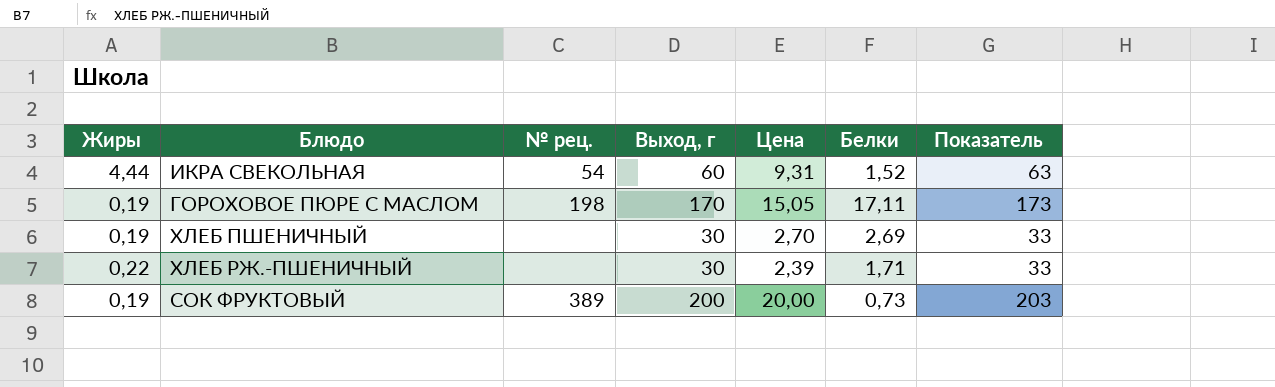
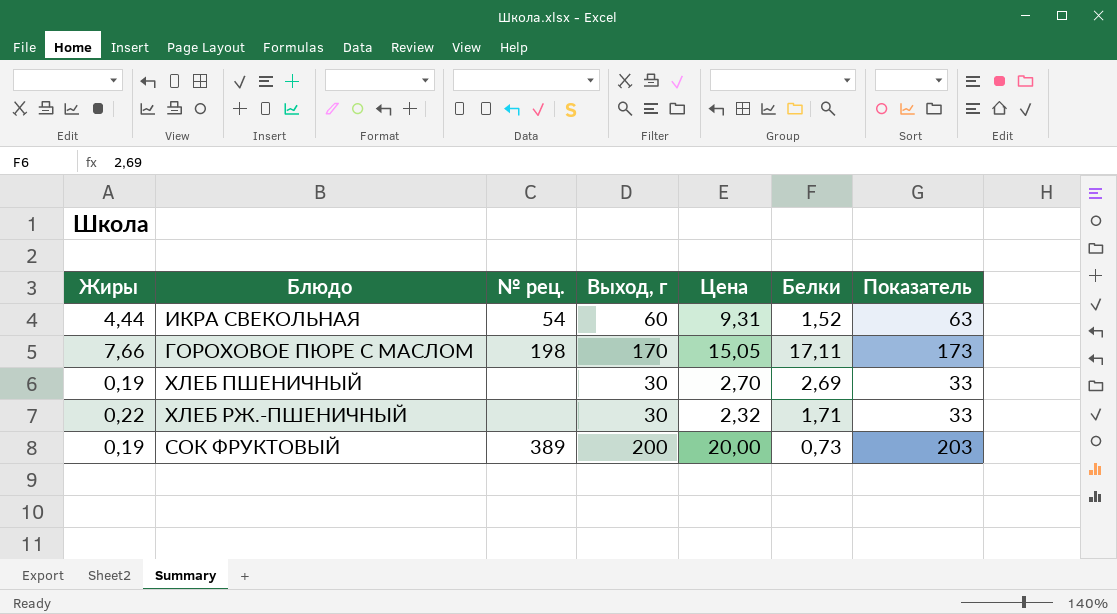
ГОРОХОВОЕ ПЮРЕ С МАСЛОМ | Жиры: 0,19 -> 7,66
ХЛЕБ РЖ.-ПШЕНИЧНЫЙ | Цена: 2,39 -> 2,32

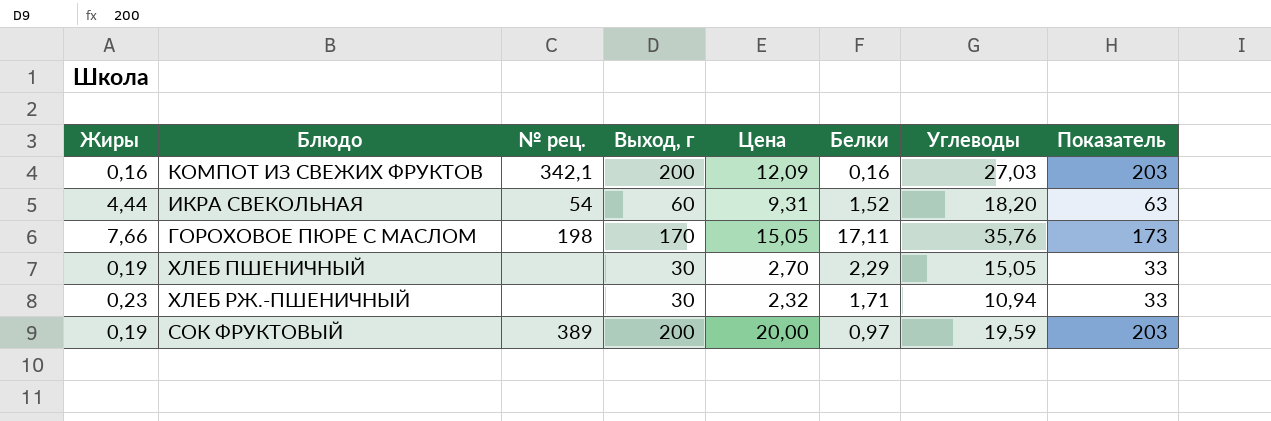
column Углеводы | position: none -> 7
row КОМПОТ ИЗ СВЕЖИХ ФРУКТОВ: none -> 0,16 | 342,1 | 200 | 12,09 | 0,16 | 27,03 | 203
ХЛЕБ ПШЕНИЧНЫЙ | Белки: 2,69 -> 2,29
ХЛЕБ РЖ.-ПШЕНИЧНЫЙ | Жиры: 0,22 -> 0,23
СОК ФРУКТОВЫЙ | Белки: 0,73 -> 0,97

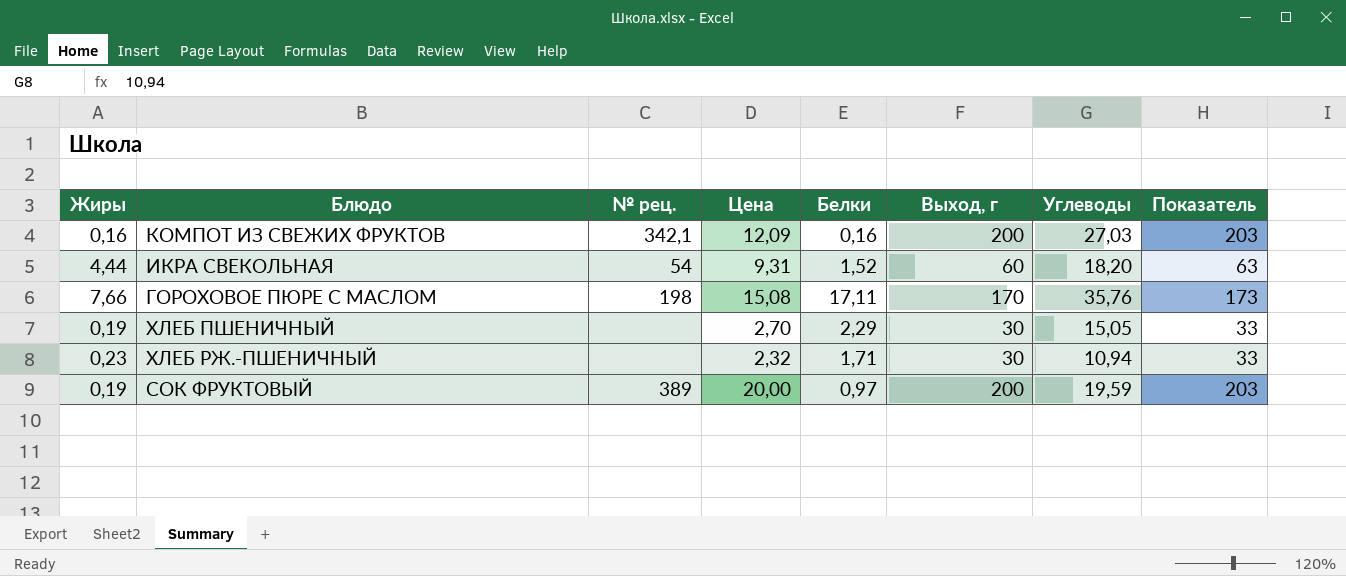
column Выход, г | position: 4 -> 6
ГОРОХОВОЕ ПЮРЕ С МАСЛОМ | Цена: 15,05 -> 15,08

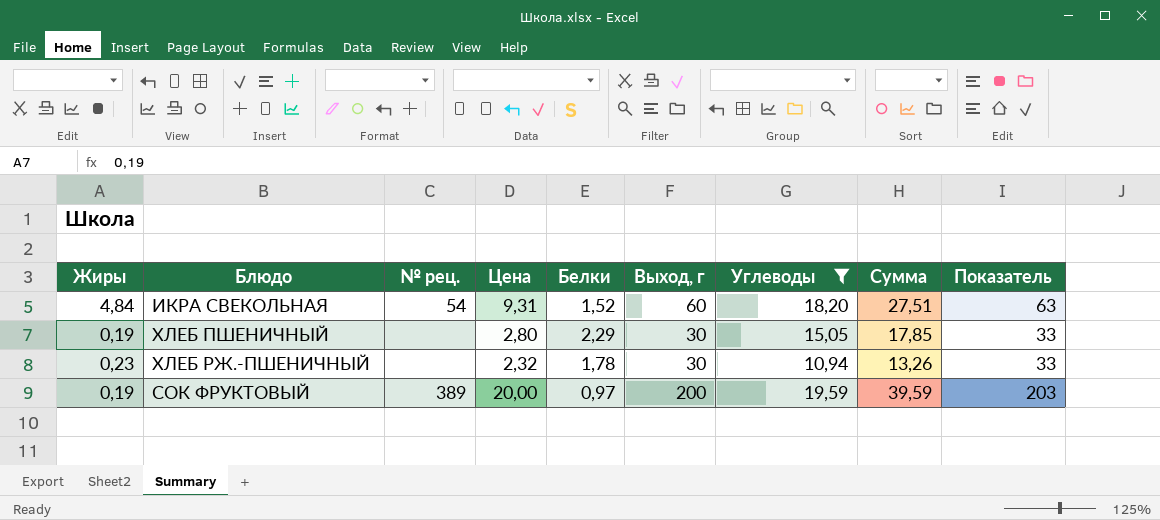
filter: none -> Углеводы <= 19,59
column Сумма | formula: none -> [Цена] + [Углеводы]
ИКРА СВЕКОЛЬНАЯ | Жиры: 4,44 -> 4,84
ХЛЕБ ПШЕНИЧНЫЙ | Цена: 2,70 -> 2,80
ХЛЕБ РЖ.-ПШЕНИЧНЫЙ | Белки: 1,71 -> 1,78

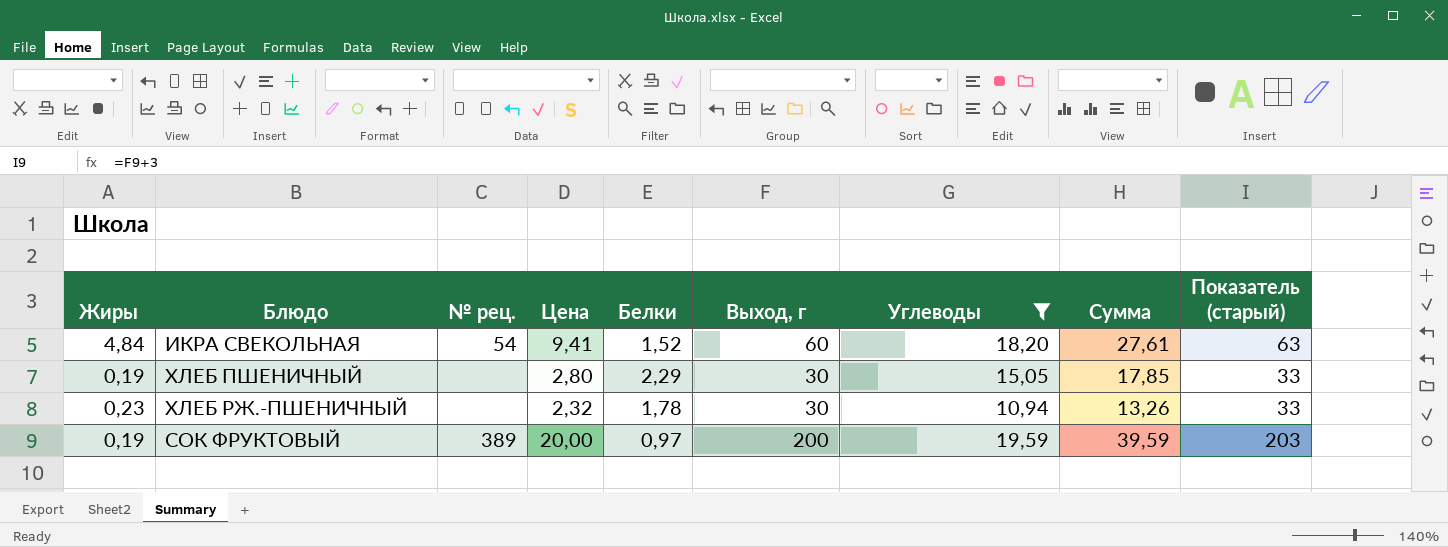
column name: Показатель -> Показатель (старый)
ИКРА СВЕКОЛЬНАЯ | Цена: 9,31 -> 9,41
ИКРА СВЕКОЛЬНАЯ | Сумма: 27,51 -> 27,61

